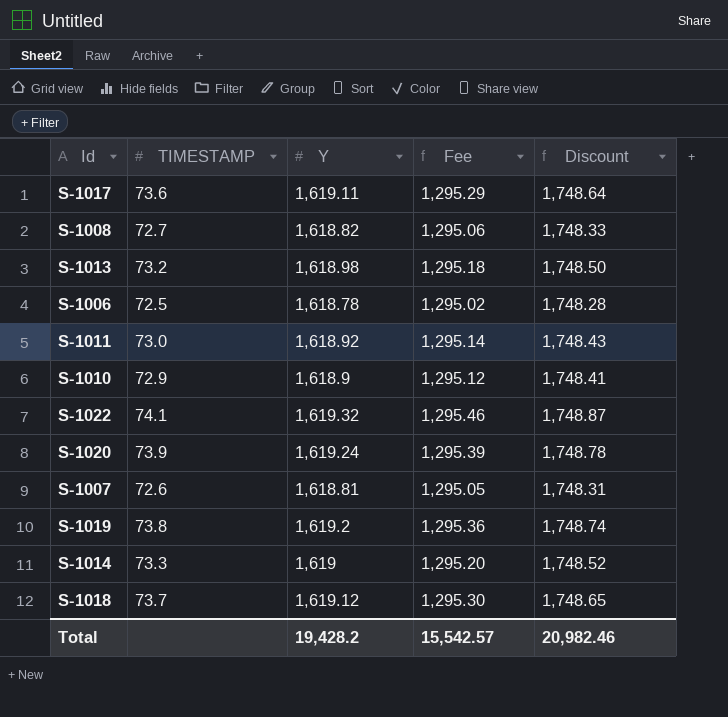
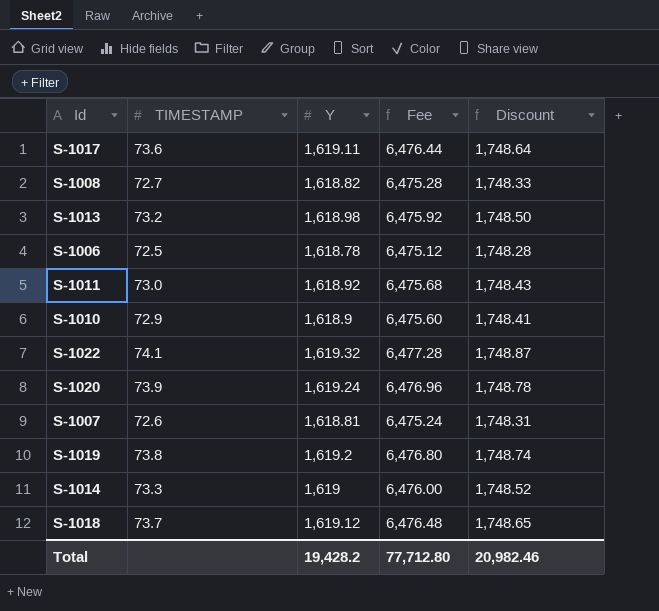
column Fee | formula: [Y] * 0.8 -> [Y] * 4
Total | Fee: 15,542.57 -> 77,712.80

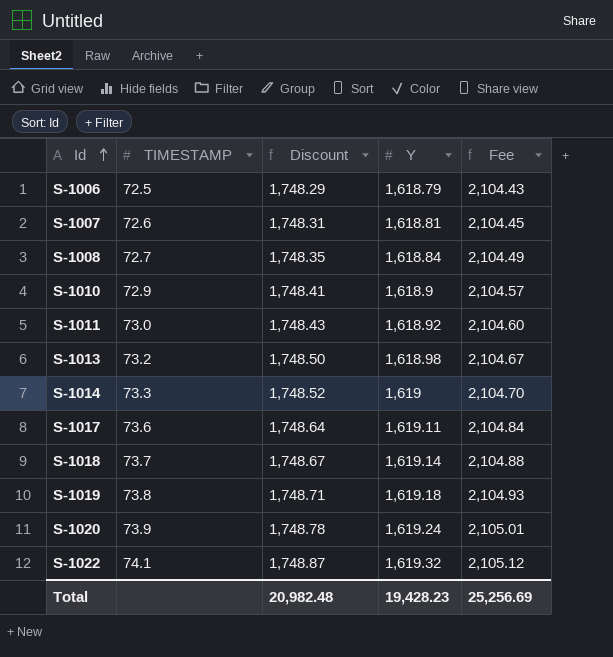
row order: none -> Id ascending
column Discount | position: 5 -> 3
column Fee | formula: [Y] * 4 -> [Y] * 1.3
S-1006 | Discount: 1,748.28 -> 1,748.29
S-1006 | Y: 1,618.78 -> 1,618.79
S-1008 | Discount: 1,748.33 -> 1,748.35
S-1008 | Y: 1,618.82 -> 1,618.84
S-1018 | Discount: 1,748.65 -> 1,748.67
S-1018 | Y: 1,619.12 -> 1,619.14
S-1019 | Discount: 1,748.74 -> 1,748.71
S-1019 | Y: 1,619.2 -> 1,619.18
Total | Discount: 20,982.46 -> 20,982.48
Total | Y: 19,428.2 -> 19,428.23
Total | Fee: 77,712.80 -> 25,256.69

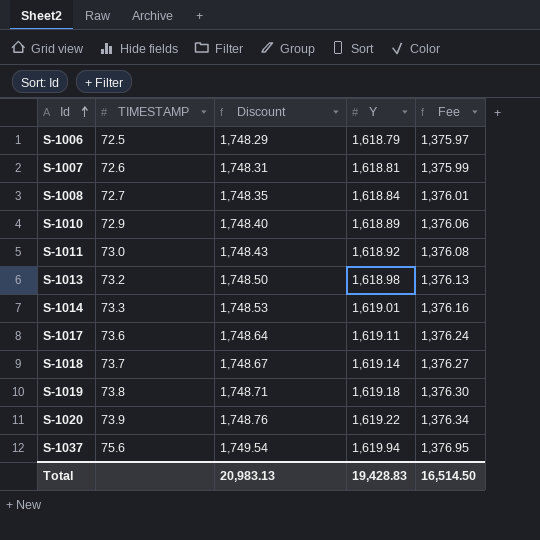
column Fee | formula: [Y] * 1.3 -> [Y] * 0.85
row S-1022: 74.1 | 1,748.87 | 1,619.32 | 2,105.12 -> none
S-1010 | Discount: 1,748.41 -> 1,748.40
S-1010 | Y: 1,618.9 -> 1,618.89
S-1014 | Discount: 1,748.52 -> 1,748.53
S-1014 | Y: 1,619 -> 1,619.01
S-1020 | Discount: 1,748.78 -> 1,748.76
S-1020 | Y: 1,619.24 -> 1,619.22
row S-1037: none -> 75.6 | 1,749.54 | 1,619.94 | 1,376.95
Total | Discount: 20,982.48 -> 20,983.13
Total | Y: 19,428.23 -> 19,428.83
Total | Fee: 25,256.69 -> 16,514.50

